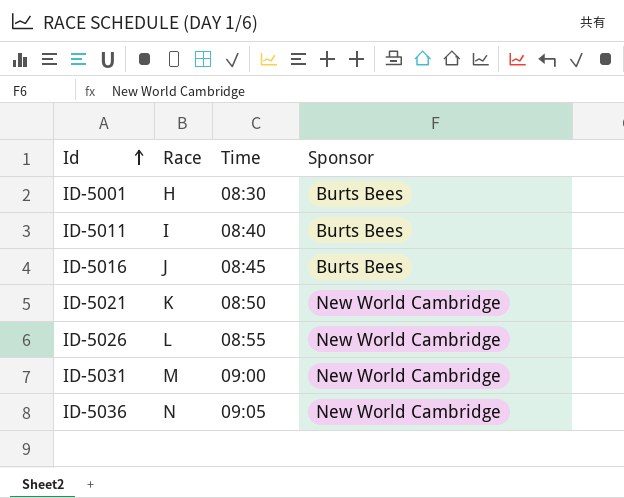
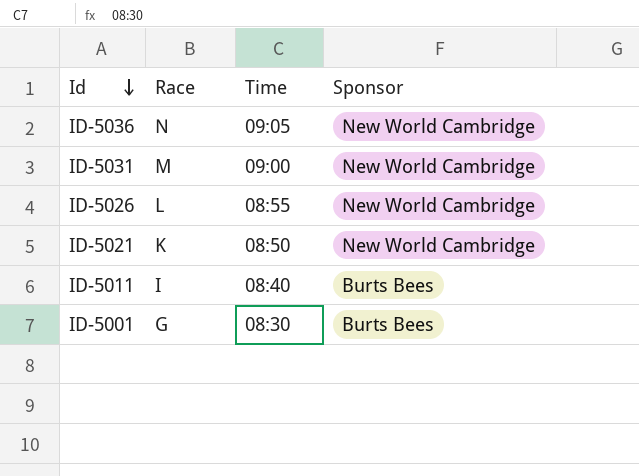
row order: Id ascending -> Id descending
row ID-5016: J | 08:45 | Burts Bees -> none
ID-5001 | Race: H -> G

